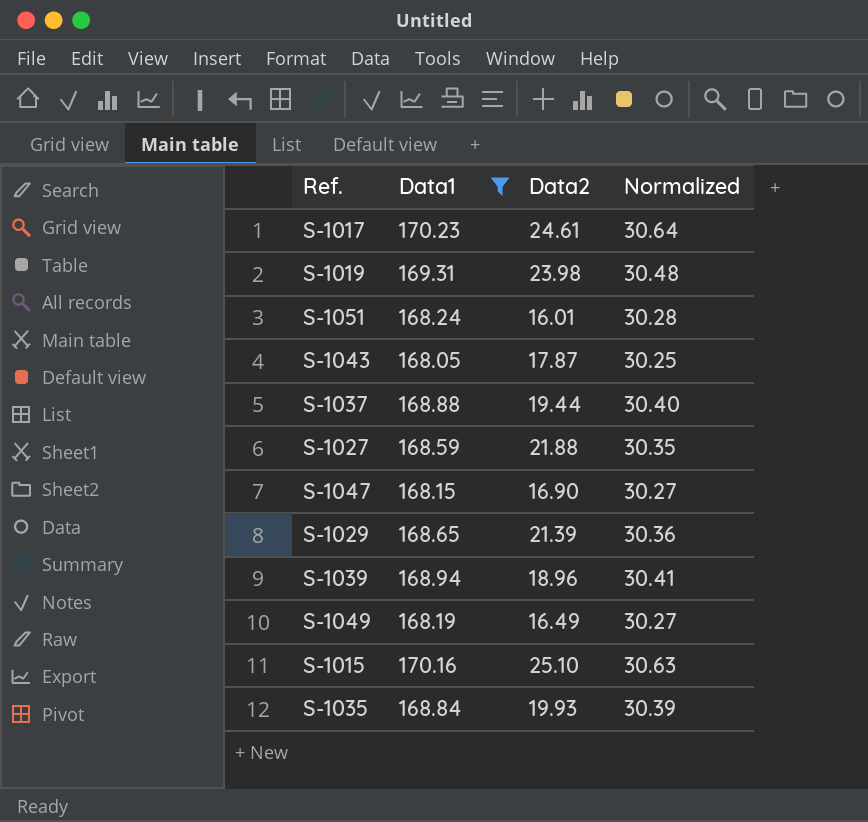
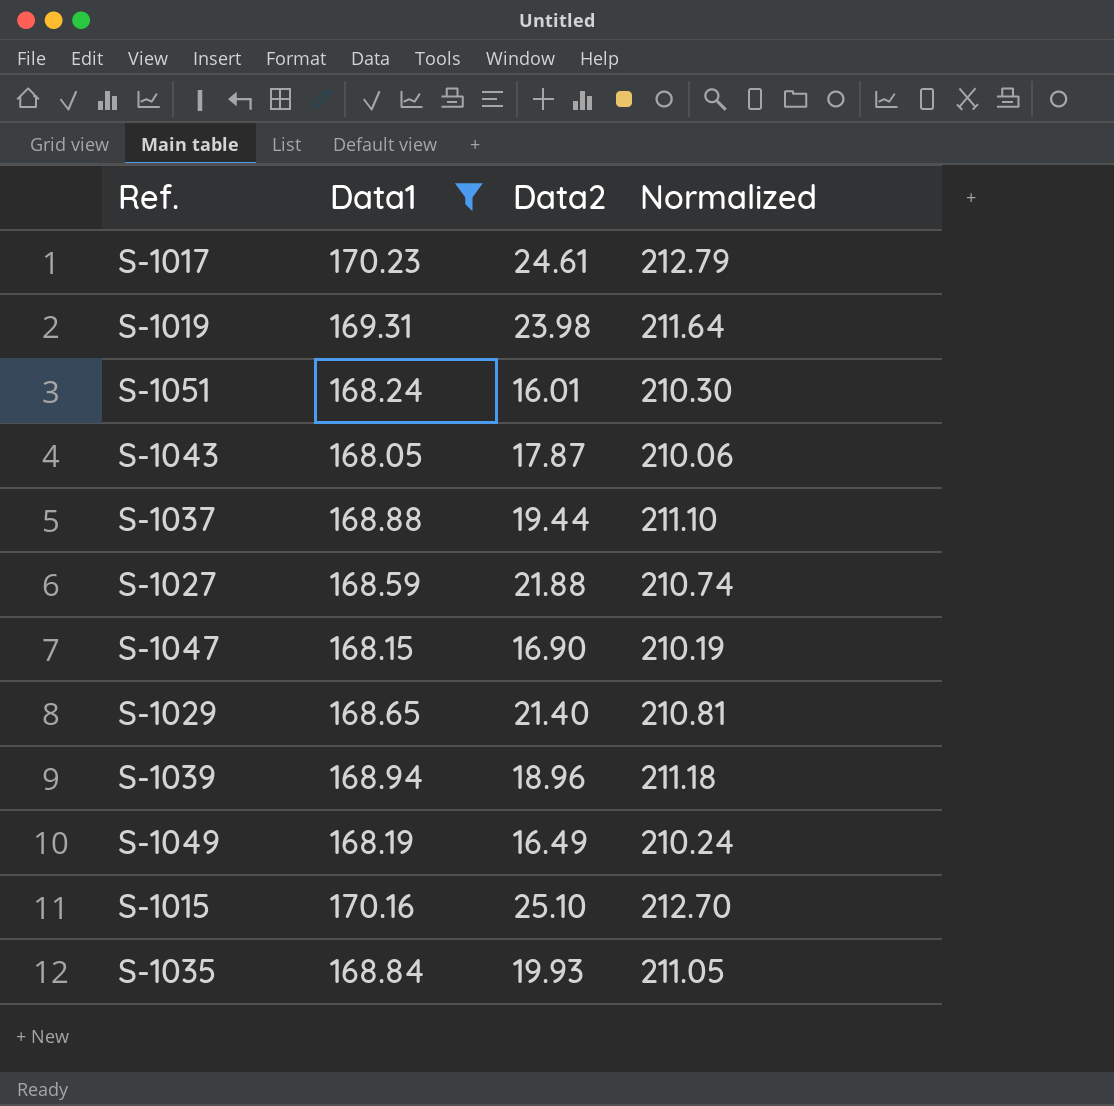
column Normalized | formula: [Data1] * 0.18 -> [Data1] * 1.25
S-1029 | Data2: 21.39 -> 21.40

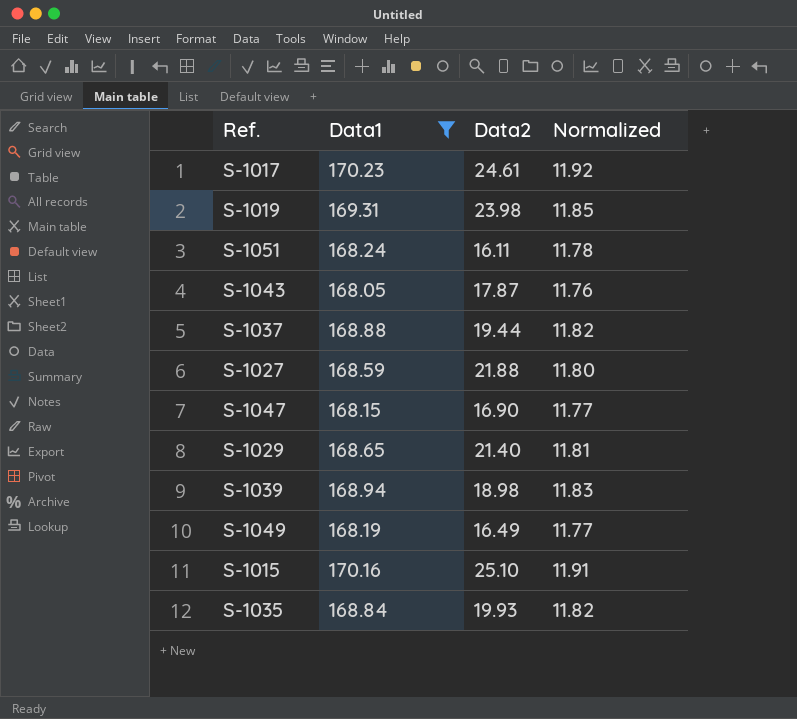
column Normalized | formula: [Data1] * 1.25 -> [Data1] * 0.07
S-1051 | Data2: 16.01 -> 16.11
S-1039 | Data2: 18.96 -> 18.98

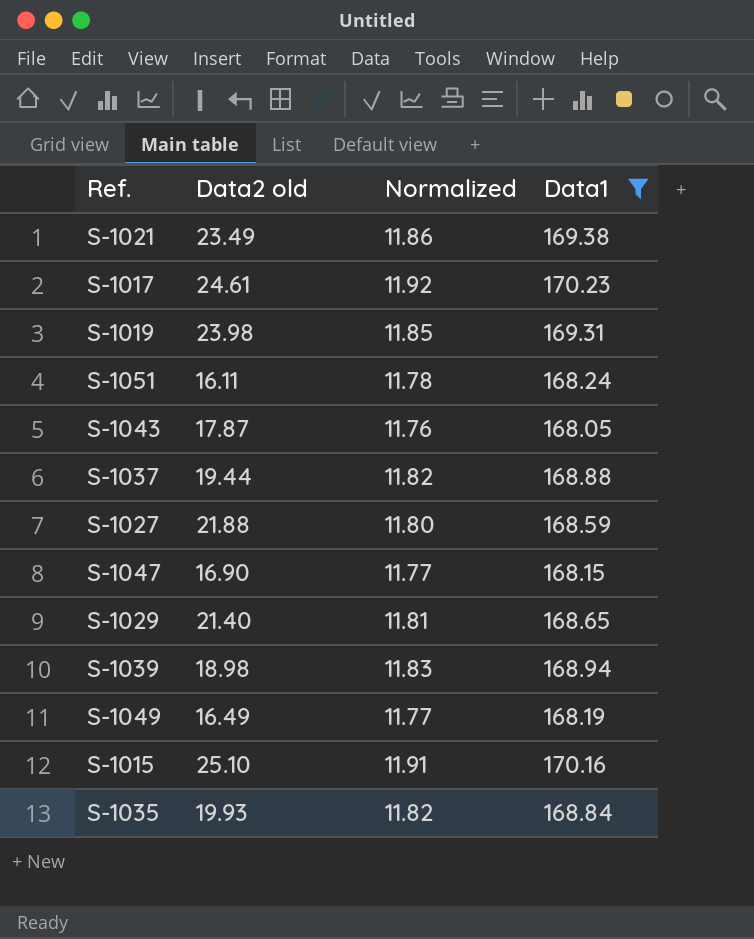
column name: Data2 -> Data2 old
column Data1 | position: 2 -> 4
row S-1021: none -> 23.49 | 11.86 | 169.38

